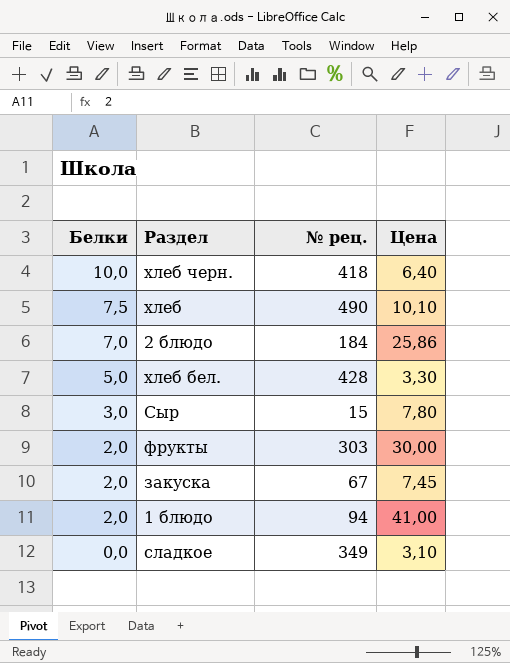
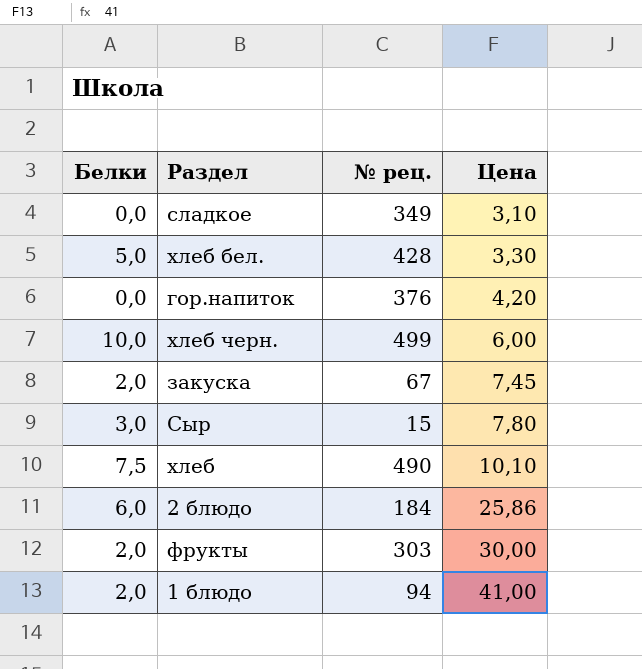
row order: Белки descending -> Цена ascending
row гор.напиток: none -> 0,0 | 376 | 4,20
хлеб черн. | № рец.: 418 -> 499
хлеб черн. | Цена: 6,40 -> 6,00
2 блюдо | Белки: 7,0 -> 6,0

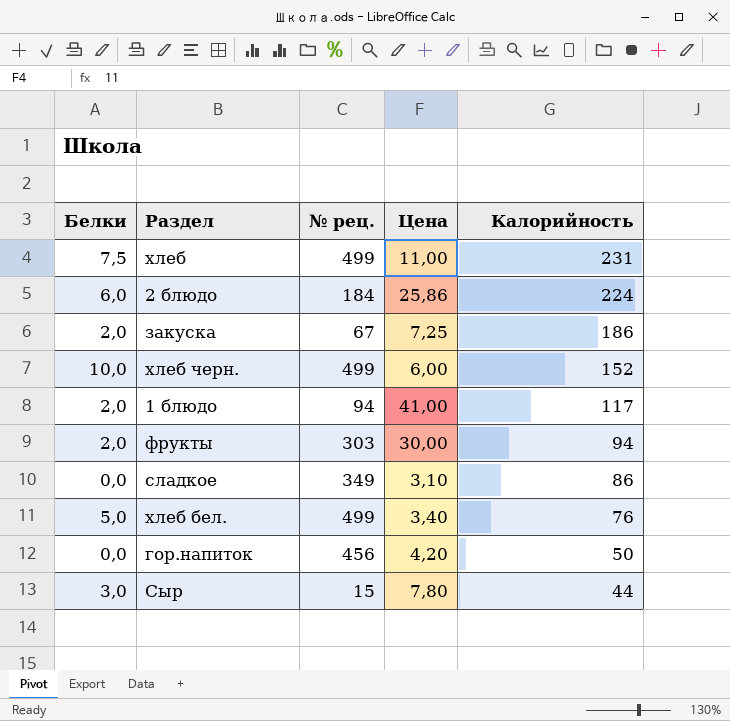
row order: Цена ascending -> Калорийность descending
column Калорийность | position: none -> 5
хлеб | № рец.: 490 -> 499
хлеб | Цена: 10,10 -> 11,00
закуска | Цена: 7,45 -> 7,25
хлеб бел. | № рец.: 428 -> 499
хлеб бел. | Цена: 3,30 -> 3,40
гор.напиток | № рец.: 376 -> 456

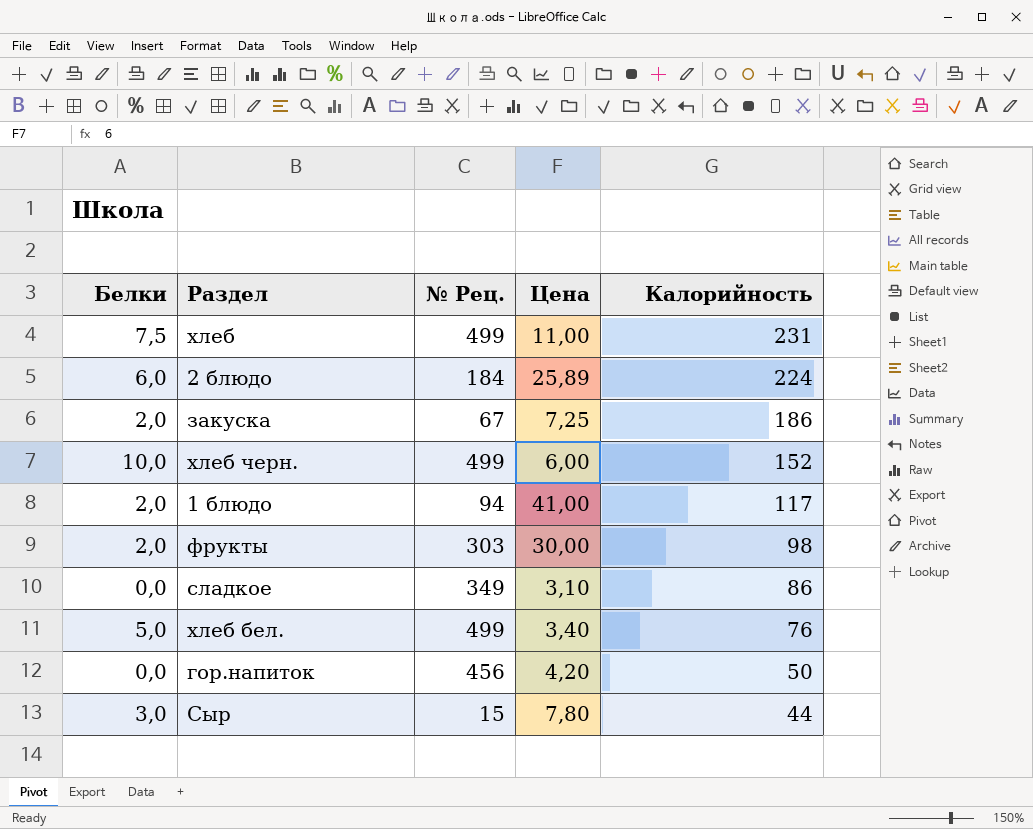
column name: № рец. -> № Рец.
2 блюдо | Цена: 25,86 -> 25,89
фрукты | Калорийность: 94 -> 98

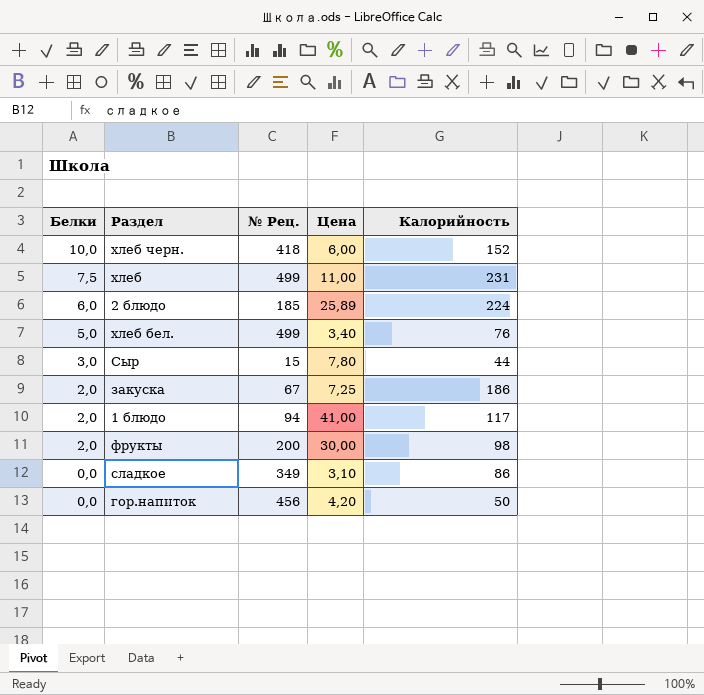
row order: Калорийность descending -> Белки descending
хлеб черн. | № Рец.: 499 -> 418
2 блюдо | № Рец.: 184 -> 185
фрукты | № Рец.: 303 -> 200

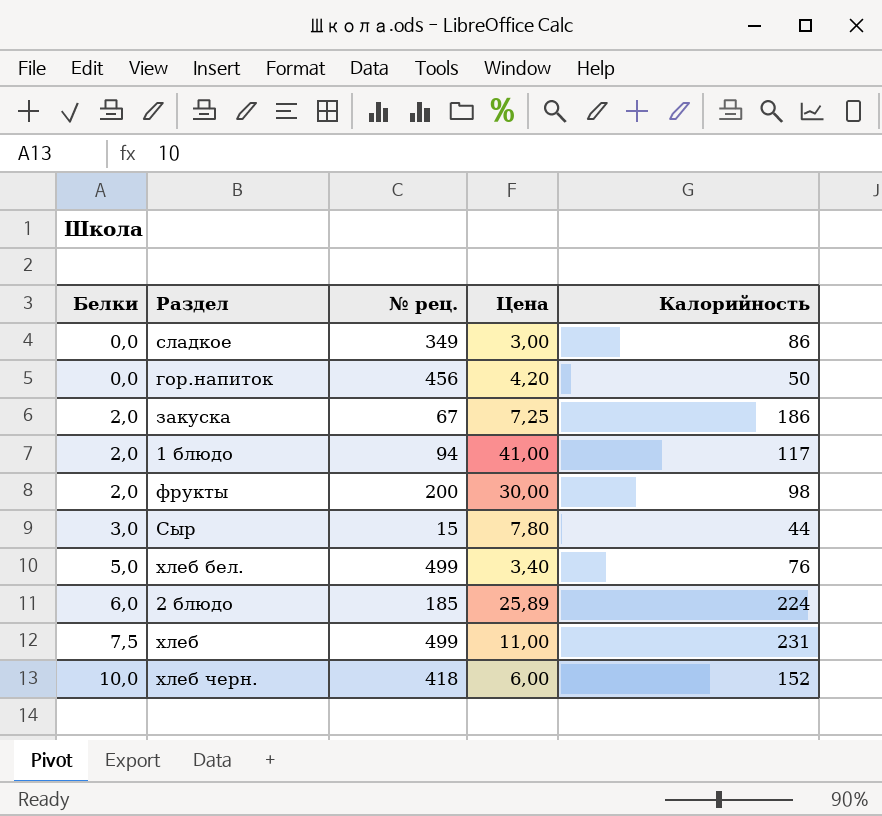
row order: Белки descending -> Белки ascending
column name: № Рец. -> № рец.
сладкое | Цена: 3,10 -> 3,00

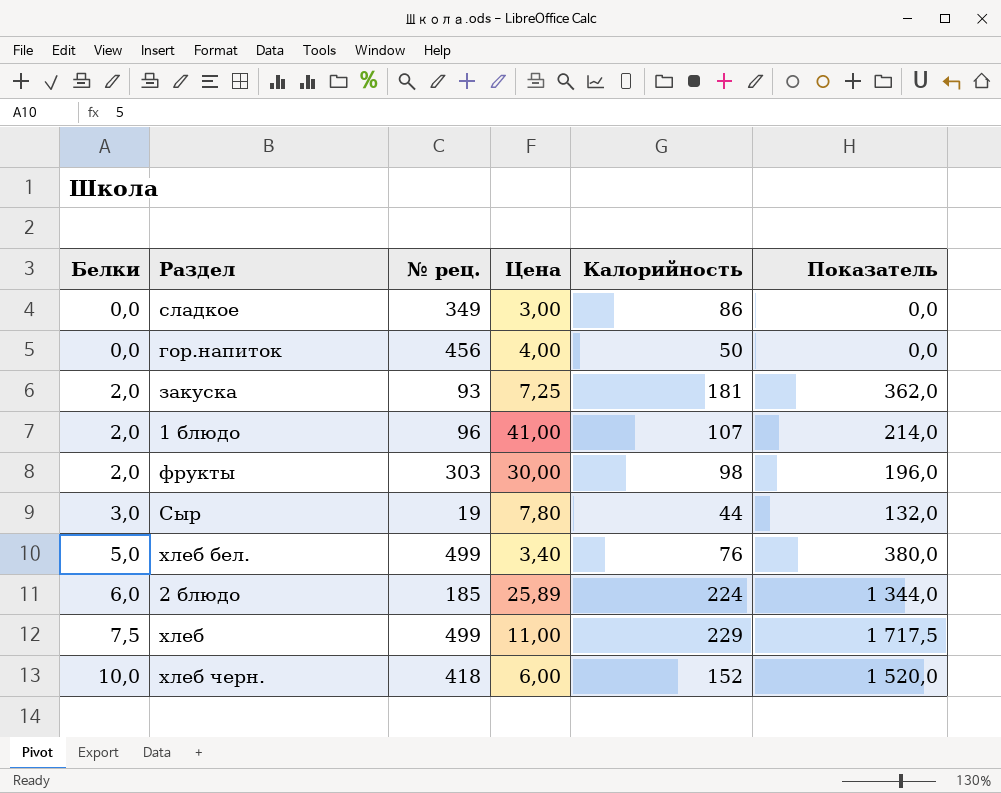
column Показатель | formula: none -> [Белки] * [Калорийность]
гор.напиток | Цена: 4,20 -> 4,00
закуска | № рец.: 67 -> 93
закуска | Калорийность: 186 -> 181
1 блюдо | № рец.: 94 -> 96
1 блюдо | Калорийность: 117 -> 107
фрукты | № рец.: 200 -> 303
Сыр | № рец.: 15 -> 19
хлеб | Калорийность: 231 -> 229

